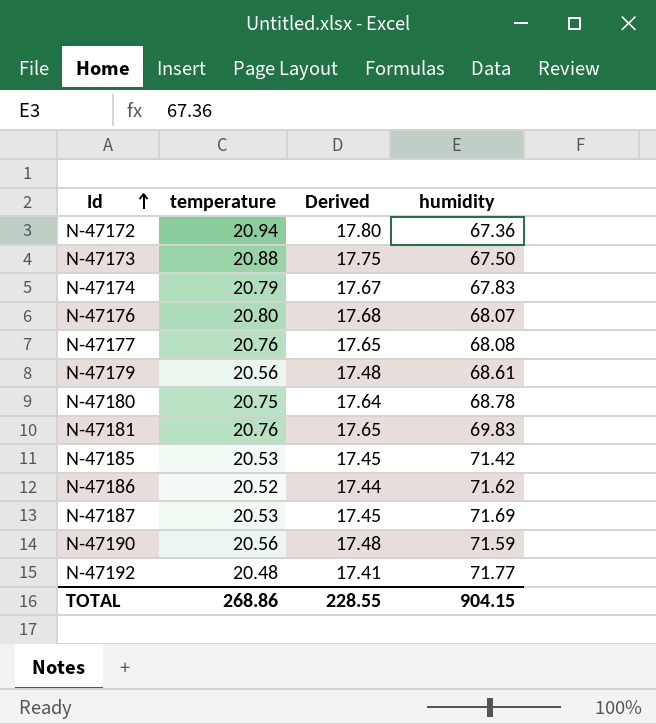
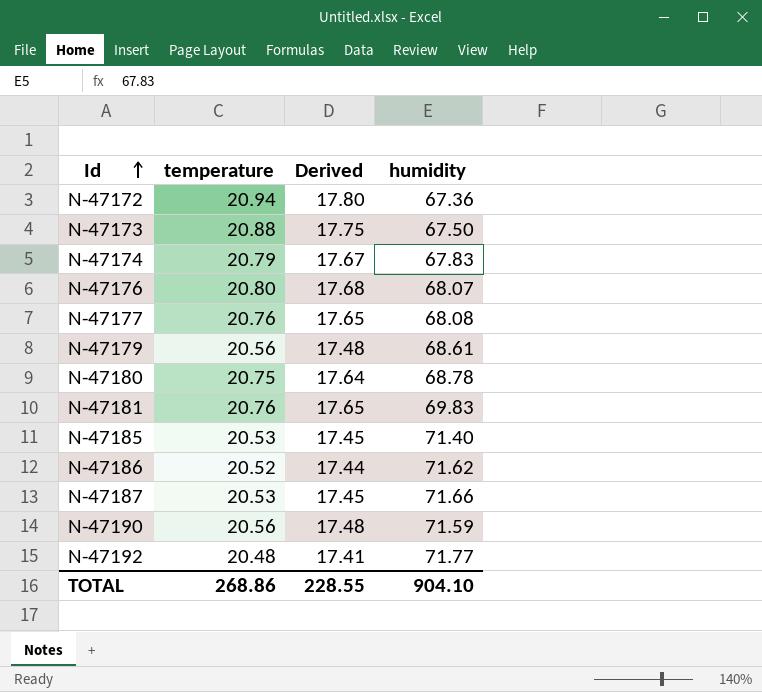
N-47185 | humidity: 71.42 -> 71.40
N-47187 | humidity: 71.69 -> 71.66
TOTAL | humidity: 904.15 -> 904.10

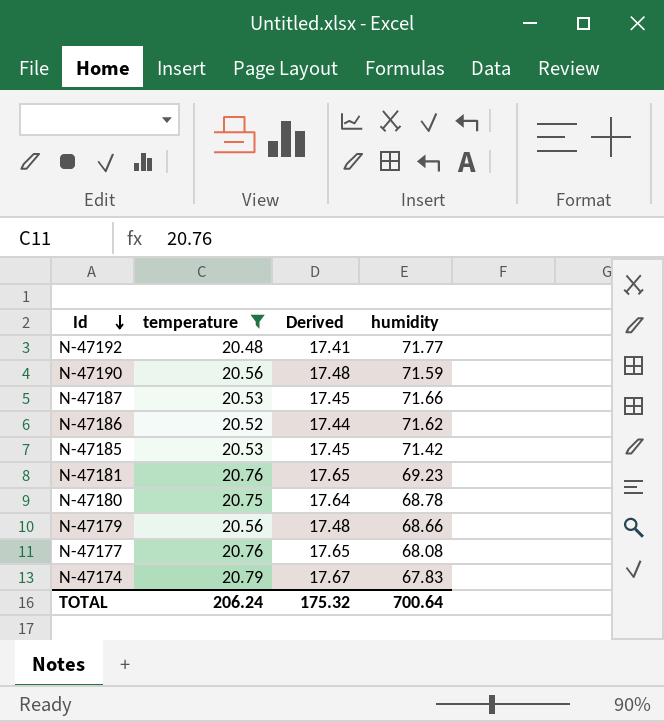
filter: none -> temperature <= 20.79
row order: Id ascending -> Id descending
N-47185 | humidity: 71.40 -> 71.42
N-47181 | humidity: 69.83 -> 69.23
N-47179 | humidity: 68.61 -> 68.66
TOTAL | temperature: 268.86 -> 206.24
TOTAL | Derived: 228.55 -> 175.32
TOTAL | humidity: 904.10 -> 700.64

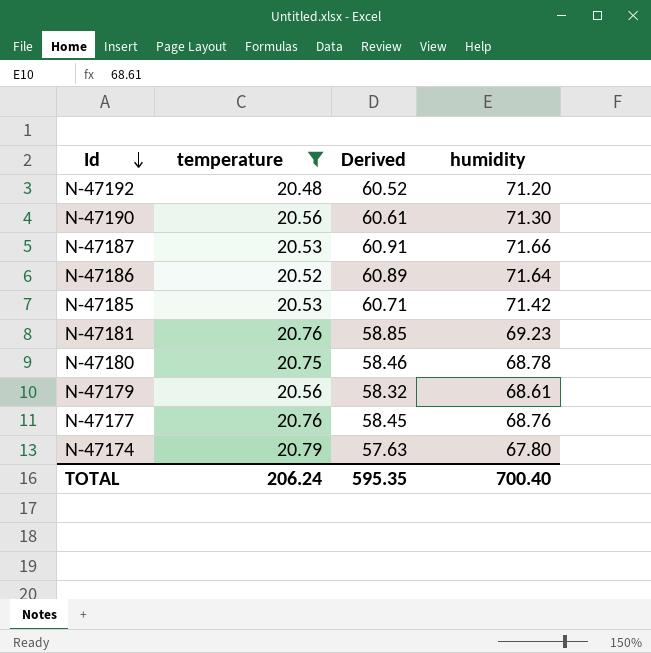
column Derived | formula: [temperature] * 0.85 -> [humidity] * 0.85
N-47192 | humidity: 71.77 -> 71.20
N-47190 | humidity: 71.59 -> 71.30
N-47186 | humidity: 71.62 -> 71.64
N-47179 | humidity: 68.66 -> 68.61
N-47177 | humidity: 68.08 -> 68.76
N-47174 | humidity: 67.83 -> 67.80
TOTAL | Derived: 175.32 -> 595.35
TOTAL | humidity: 700.64 -> 700.40

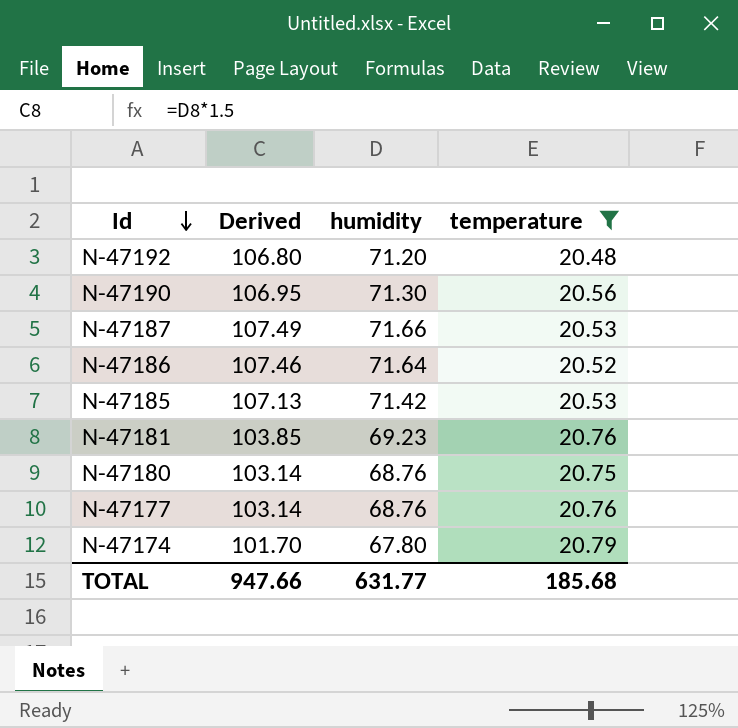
column Derived | formula: [humidity] * 0.85 -> [humidity] * 1.5
column temperature | position: 2 -> 4
row N-47179: 20.56 | 58.32 | 68.61 -> none
N-47180 | humidity: 68.78 -> 68.76
TOTAL | Derived: 595.35 -> 947.66
TOTAL | humidity: 700.40 -> 631.77
TOTAL | temperature: 206.24 -> 185.68

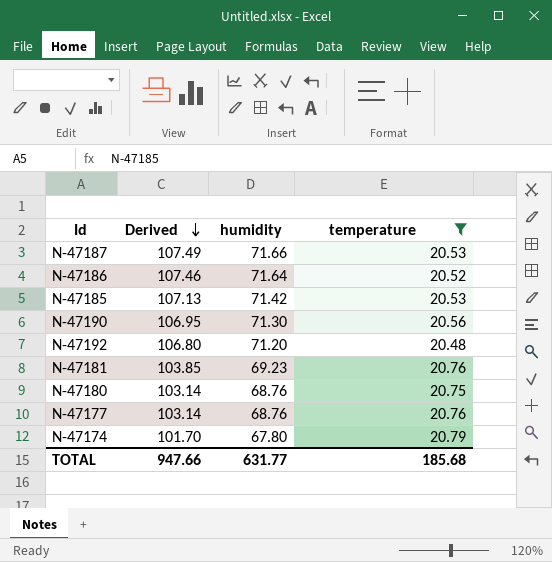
row order: Id descending -> Derived descending

